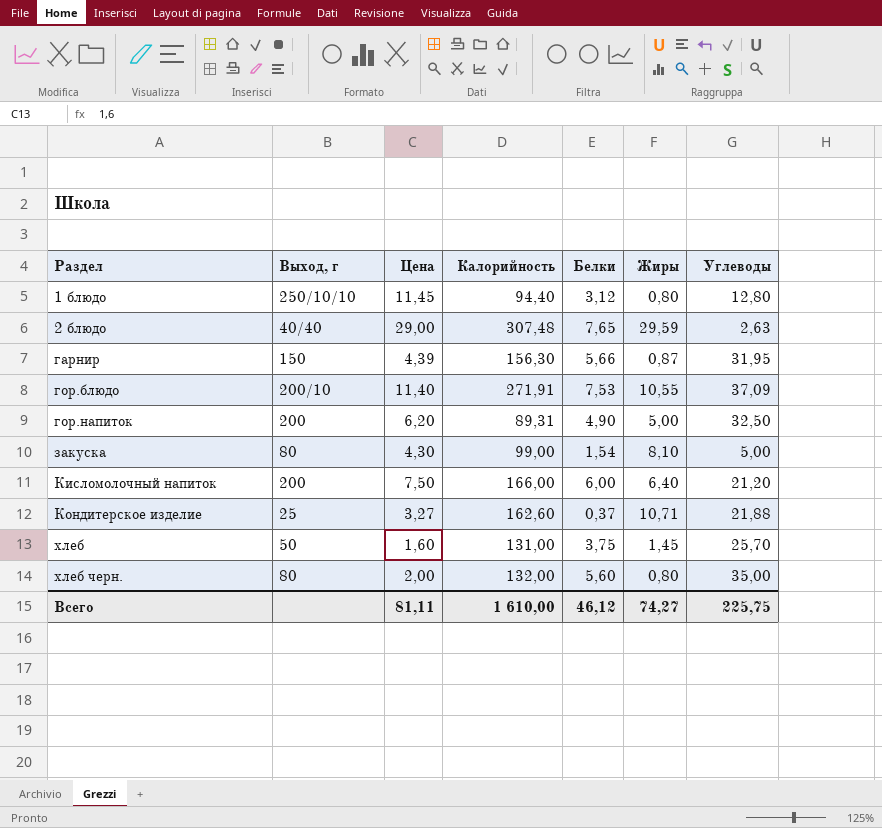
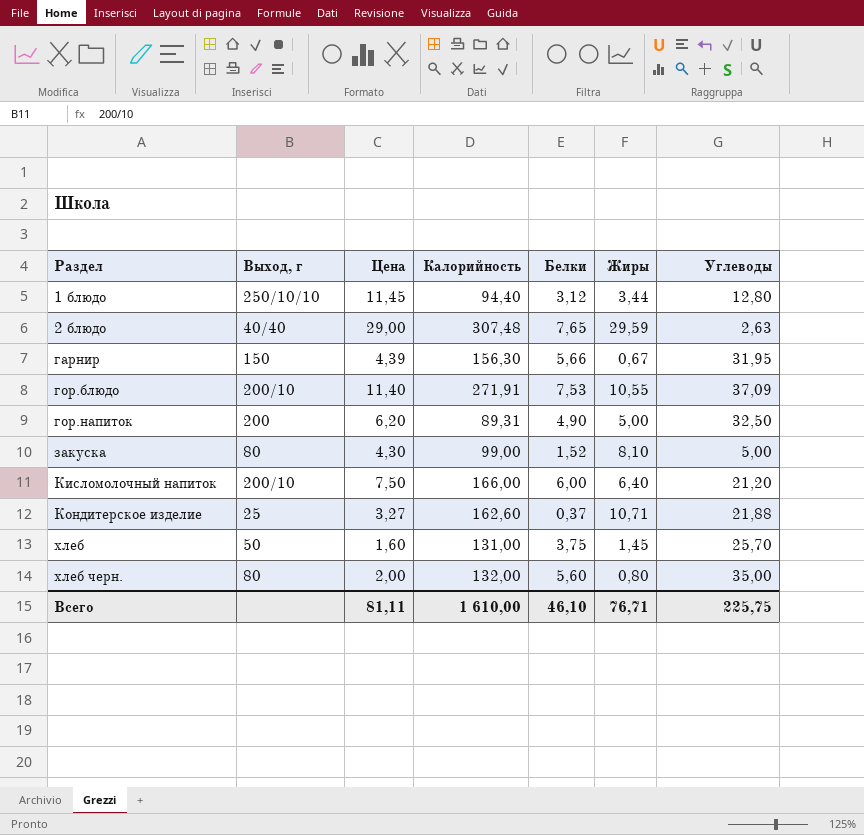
1 блюдо | Жиры: 0,80 -> 3,44
гарнир | Жиры: 0,87 -> 0,67
закуска | Белки: 1,54 -> 1,52
Кисломолочный напиток | Выход, г: 200 -> 200/10
Всего | Белки: 46,12 -> 46,10
Всего | Жиры: 74,27 -> 76,71

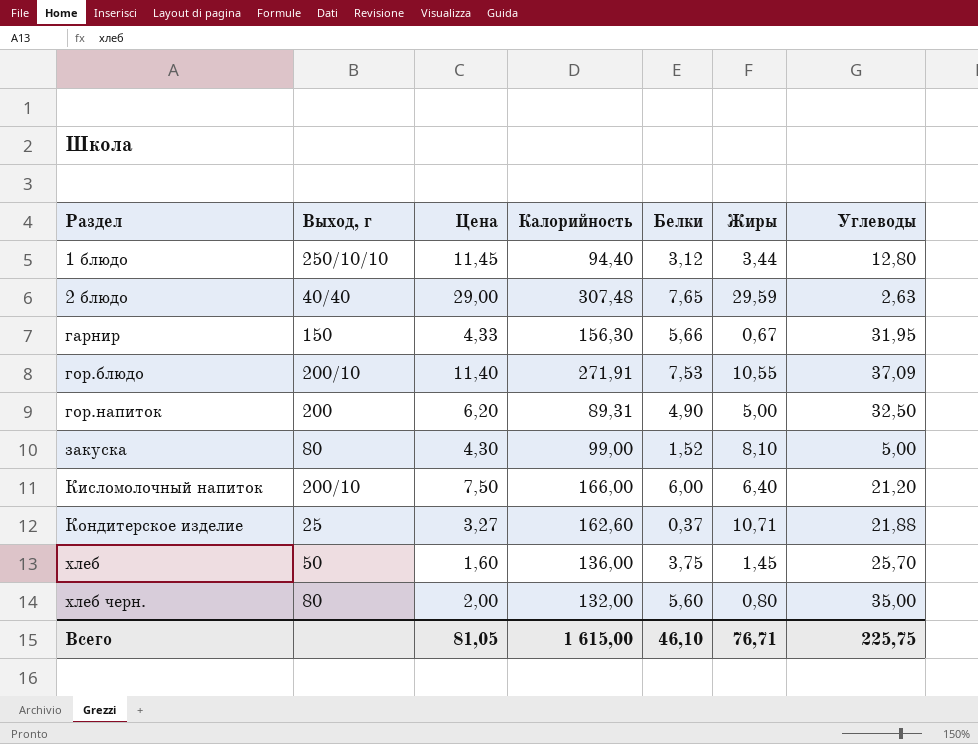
гарнир | Цена: 4,39 -> 4,33
хлеб | Калорийность: 131,00 -> 136,00
Всего | Цена: 81,11 -> 81,05
Всего | Калорийность: 1 610,00 -> 1 615,00

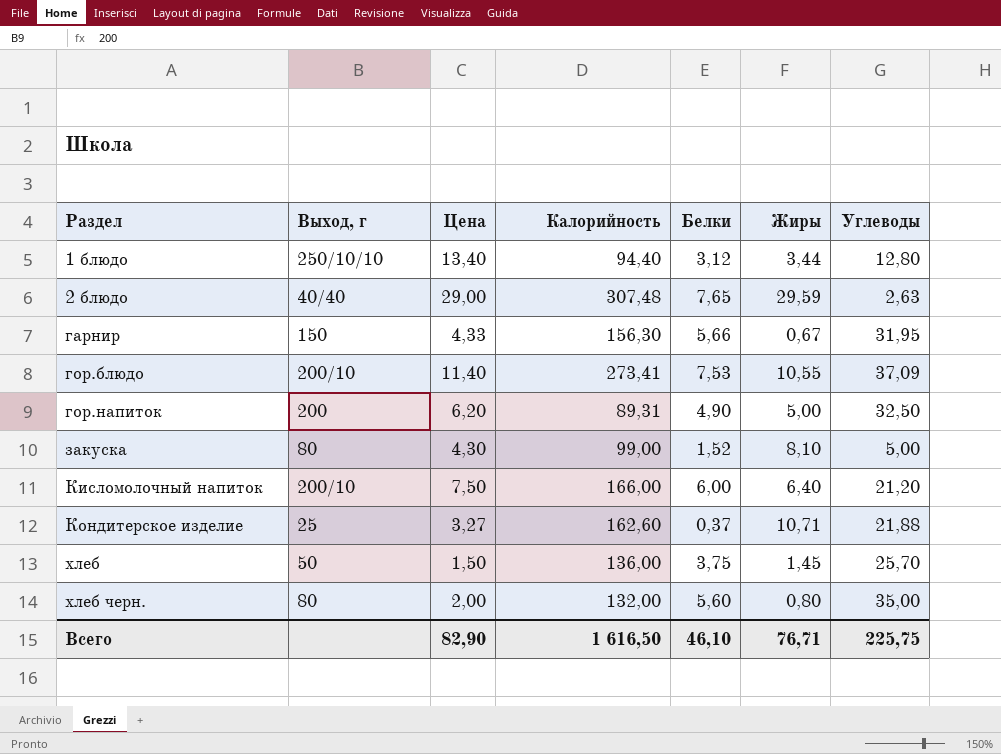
1 блюдо | Цена: 11,45 -> 13,40
гор.блюдо | Калорийность: 271,91 -> 273,41
хлеб | Цена: 1,60 -> 1,50
Всего | Цена: 81,05 -> 82,90
Всего | Калорийность: 1 615,00 -> 1 616,50

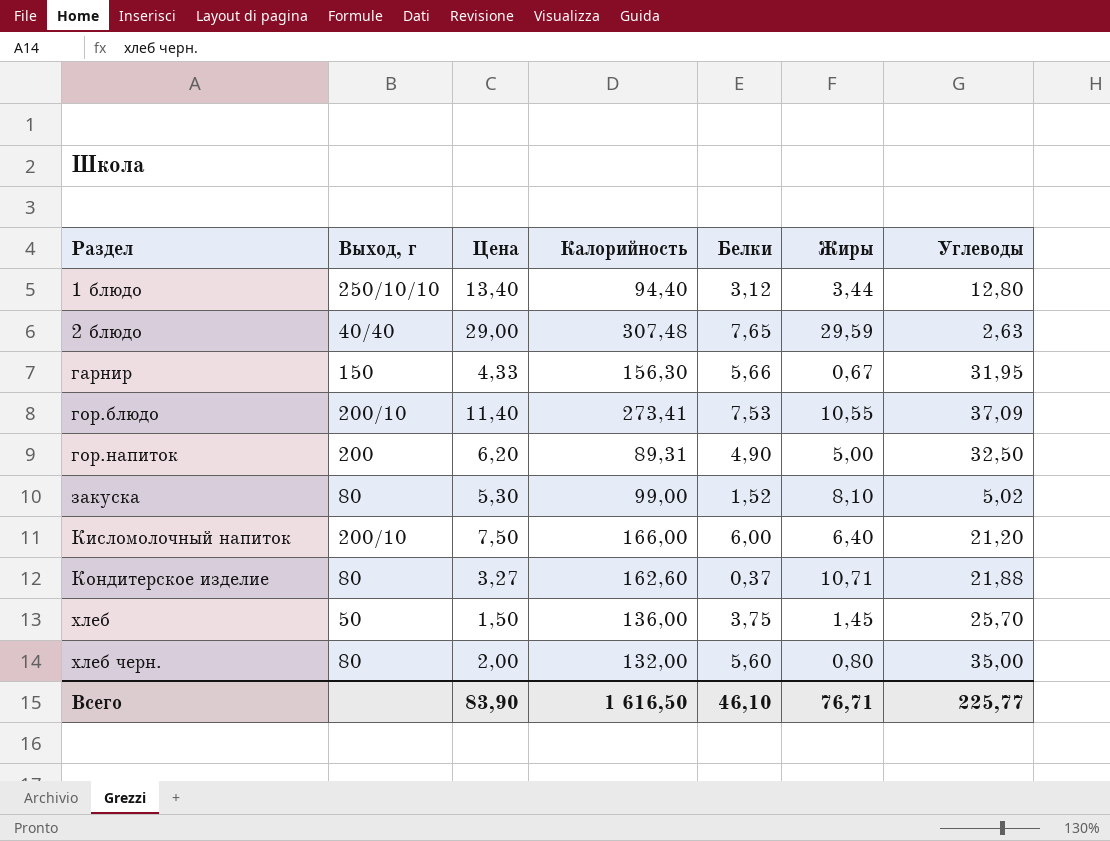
закуска | Цена: 4,30 -> 5,30
закуска | Углеводы: 5,00 -> 5,02
Кондитерское изделие | Выход, г: 25 -> 80
Всего | Цена: 82,90 -> 83,90
Всего | Углеводы: 225,75 -> 225,77

